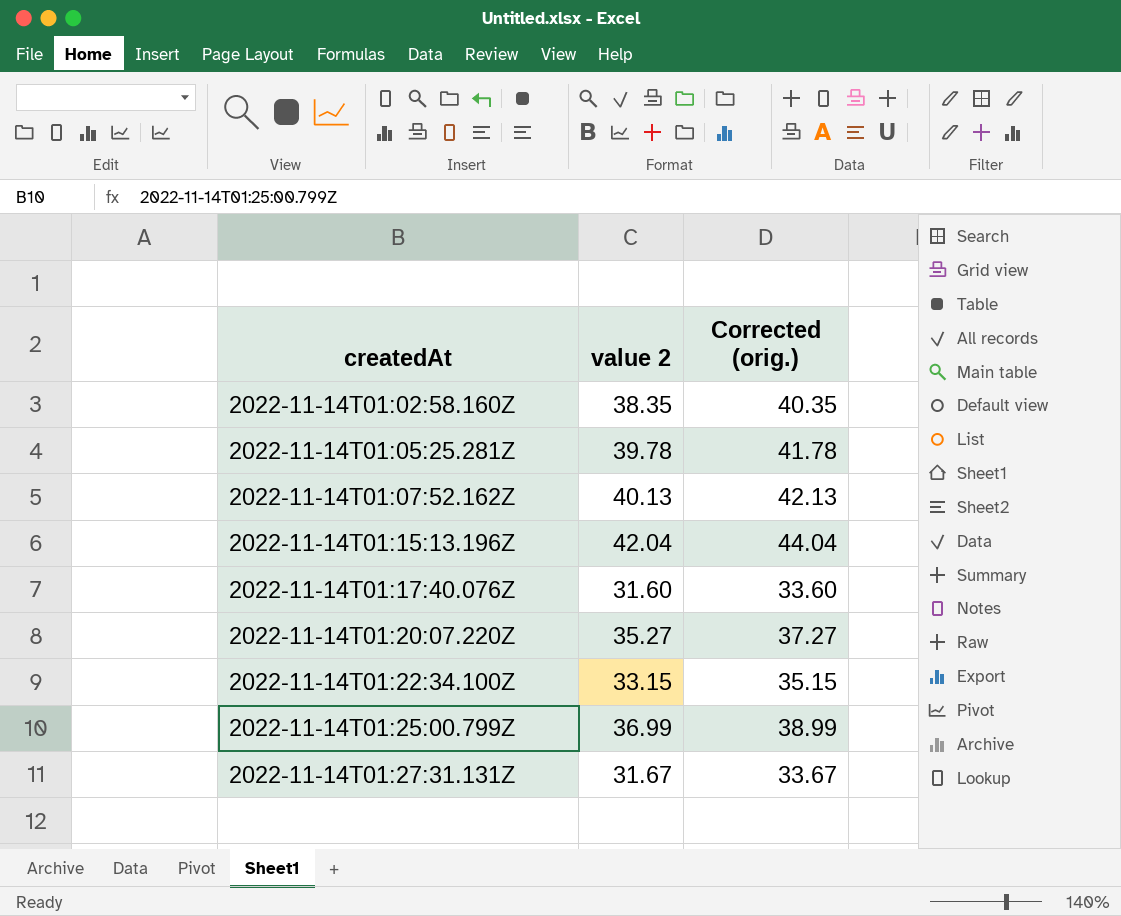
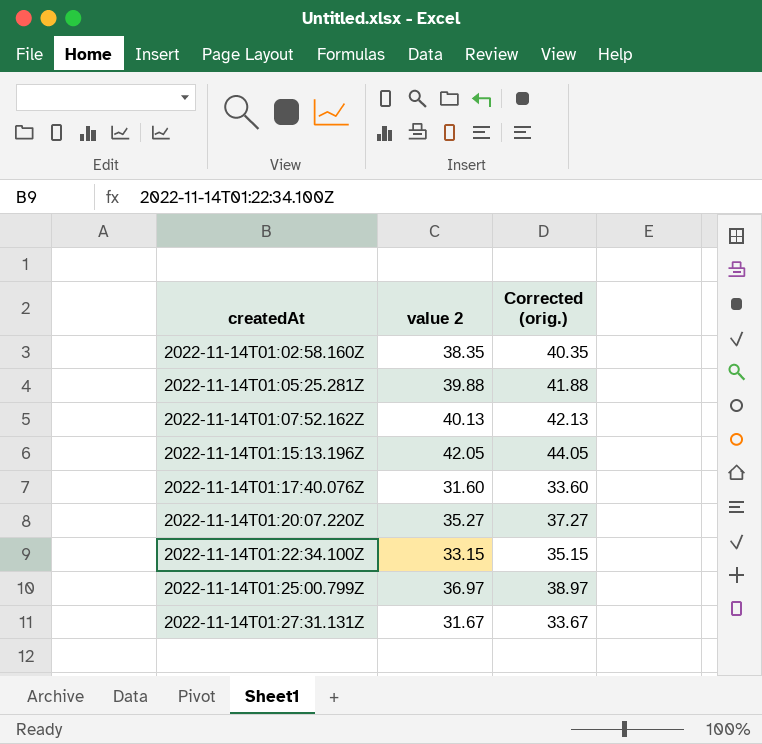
2022-11-14T01:05:25.281Z | value 2: 39.78 -> 39.88
2022-11-14T01:05:25.281Z | Corrected (orig.): 41.78 -> 41.88
2022-11-14T01:15:13.196Z | value 2: 42.04 -> 42.05
2022-11-14T01:15:13.196Z | Corrected (orig.): 44.04 -> 44.05
2022-11-14T01:25:00.799Z | value 2: 36.99 -> 36.97
2022-11-14T01:25:00.799Z | Corrected (orig.): 38.99 -> 38.97

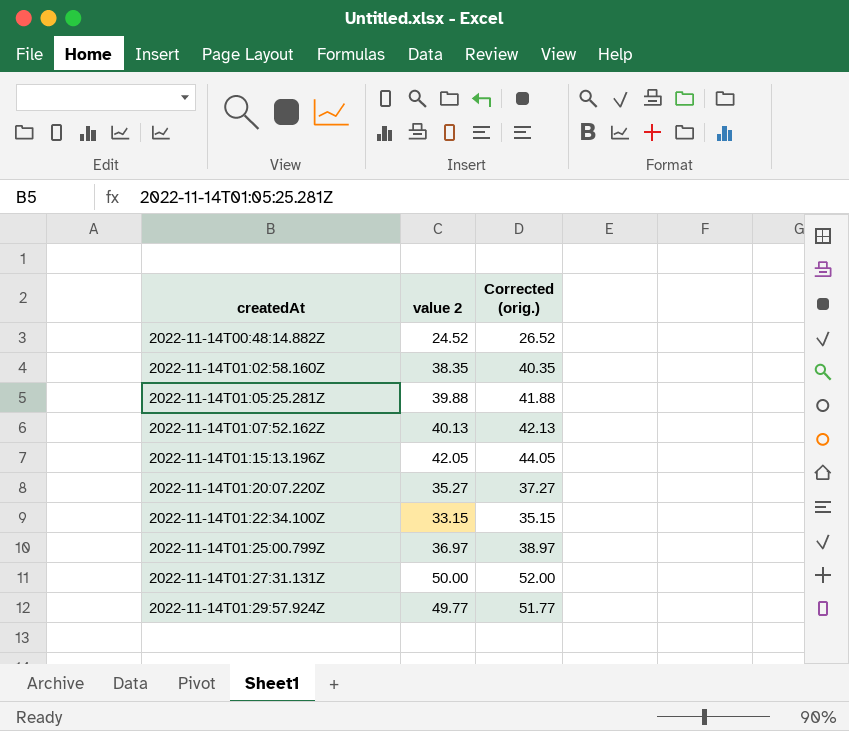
row 2022-11-14T01:17:40.076Z: 31.60 | 33.60 -> none
row 2022-11-14T00:48:14.882Z: none -> 24.52 | 26.52
2022-11-14T01:27:31.131Z | value 2: 31.67 -> 50.00
2022-11-14T01:27:31.131Z | Corrected (orig.): 33.67 -> 52.00
row 2022-11-14T01:29:57.924Z: none -> 49.77 | 51.77

